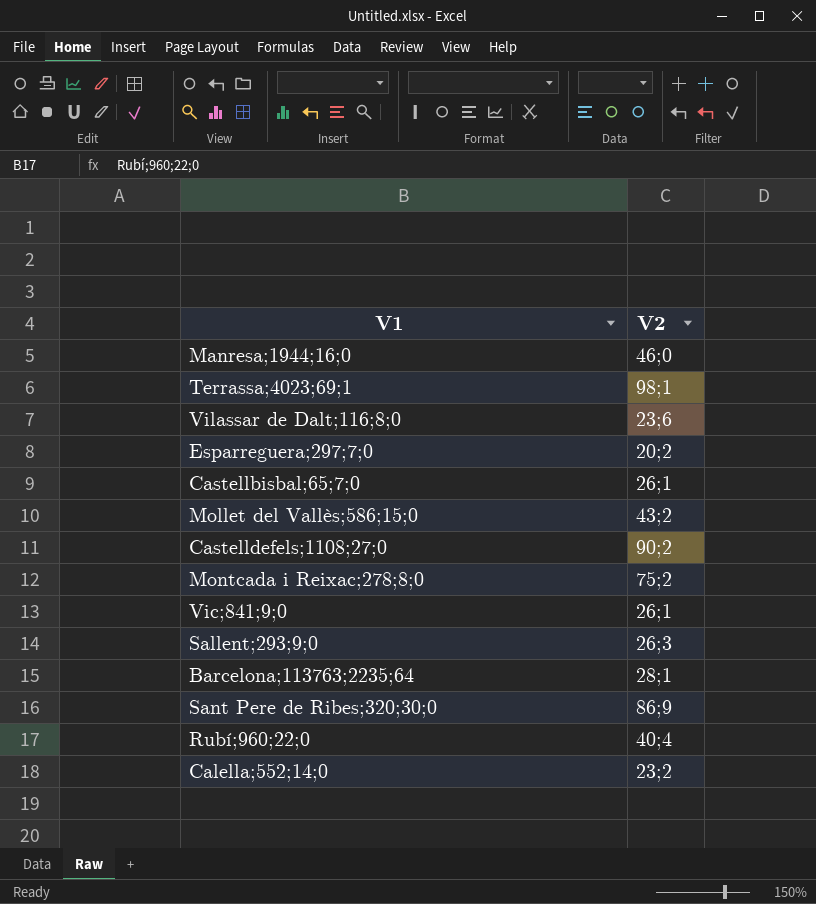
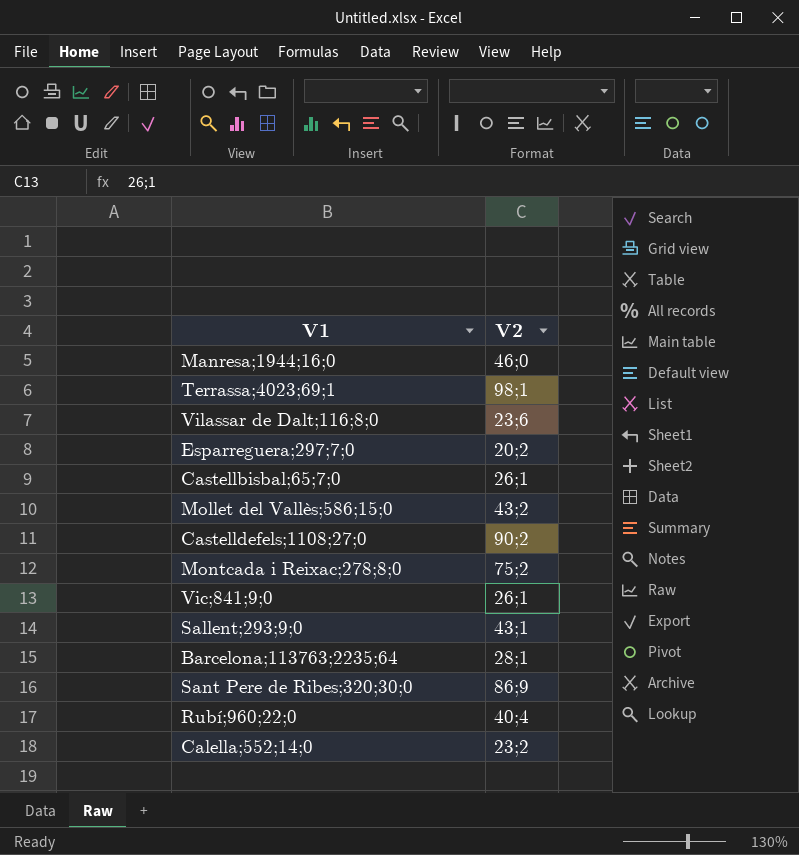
Sallent;293;9;0 | V2: 26;3 -> 43;1

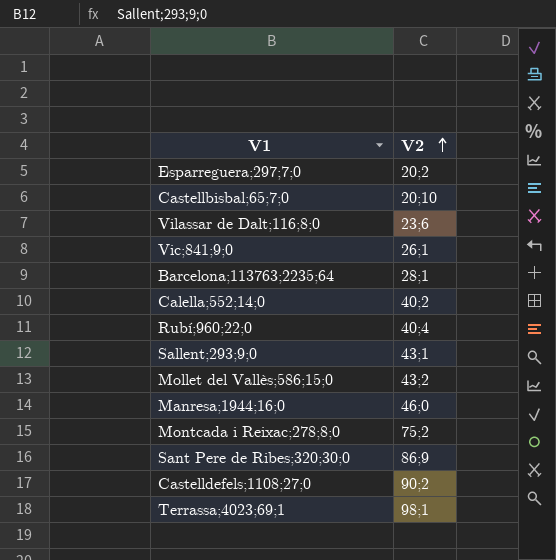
row order: none -> V2 ascending
Castellbisbal;65;7;0 | V2: 26;1 -> 20;10
Calella;552;14;0 | V2: 23;2 -> 40;2

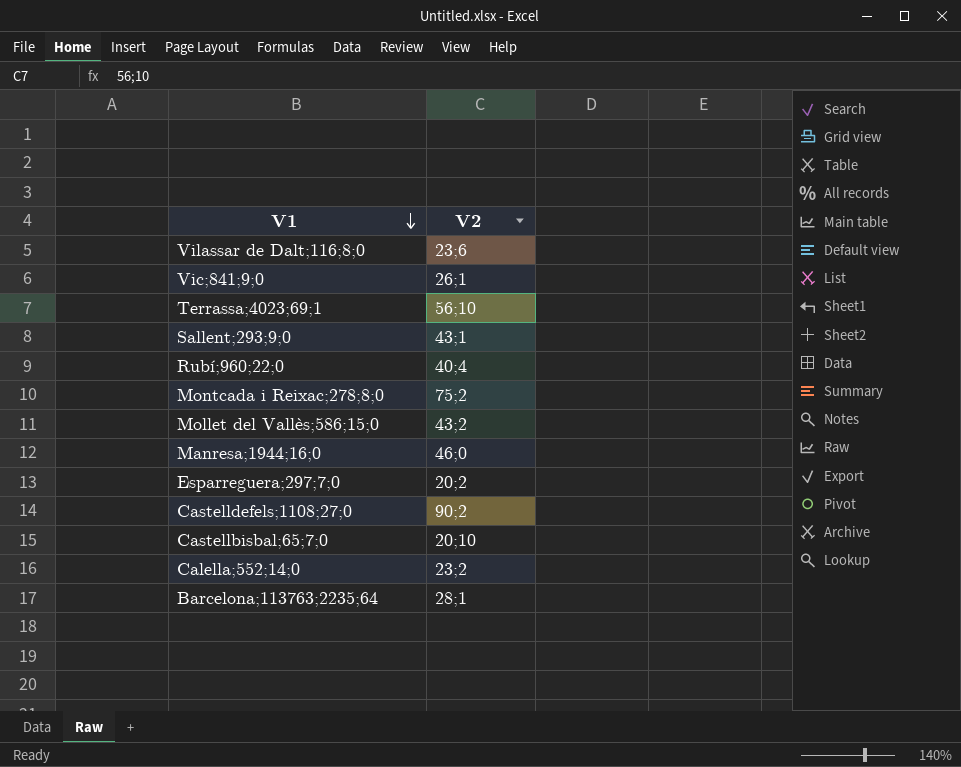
row order: V2 ascending -> V1 descending
row Sant Pere de Ribes;320;30;0: 86;9 -> none
Terrassa;4023;69;1 | V2: 98;1 -> 56;10
Calella;552;14;0 | V2: 40;2 -> 23;2

